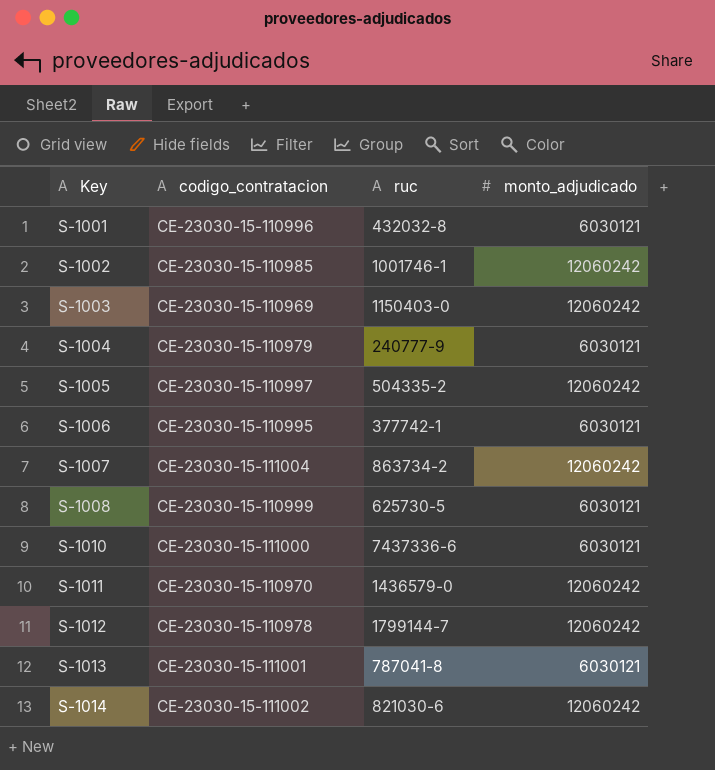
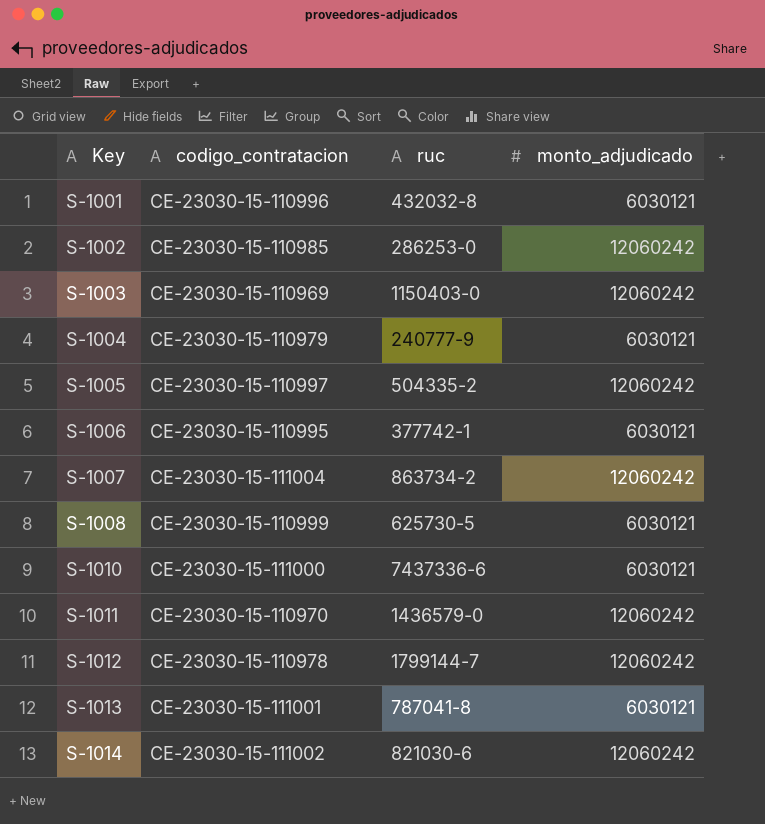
S-1002 | ruc: 1001746-1 -> 286253-0

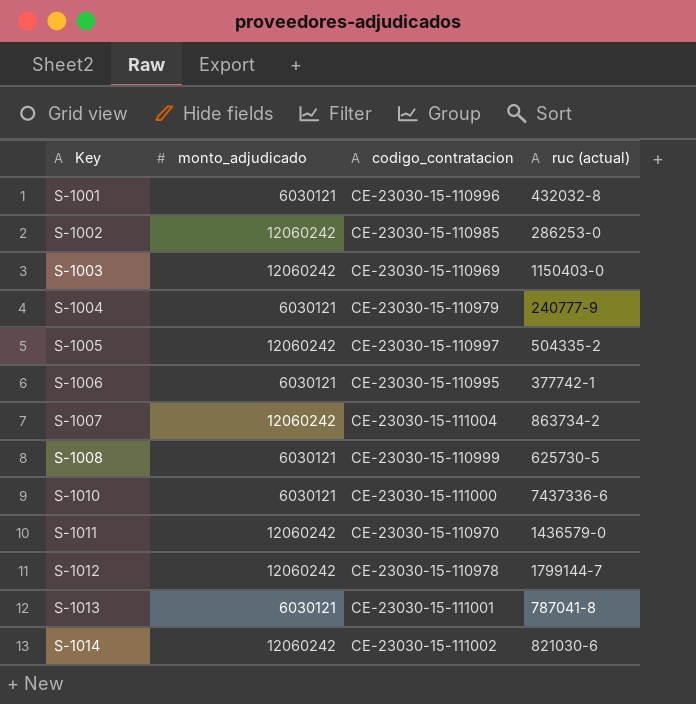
column monto_adjudicado | position: 4 -> 2
column name: ruc -> ruc (actual)

